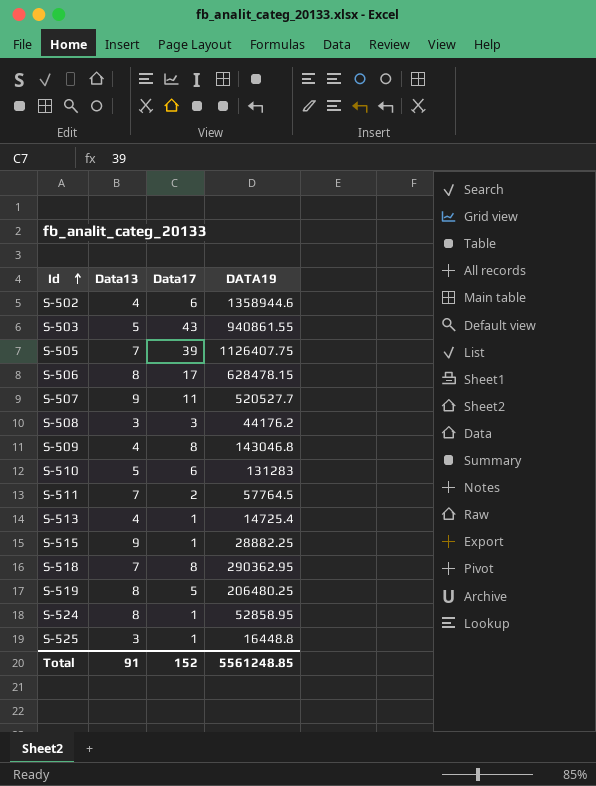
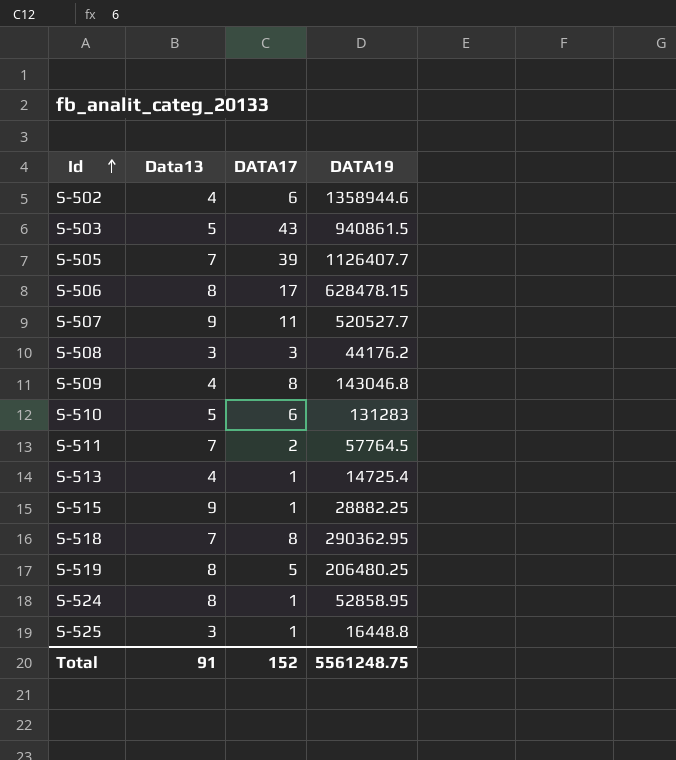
column name: Data17 -> DATA17
S-503 | DATA19: 940861.55 -> 940861.5
S-505 | DATA19: 1126407.75 -> 1126407.7
Total | DATA19: 5561248.85 -> 5561248.75

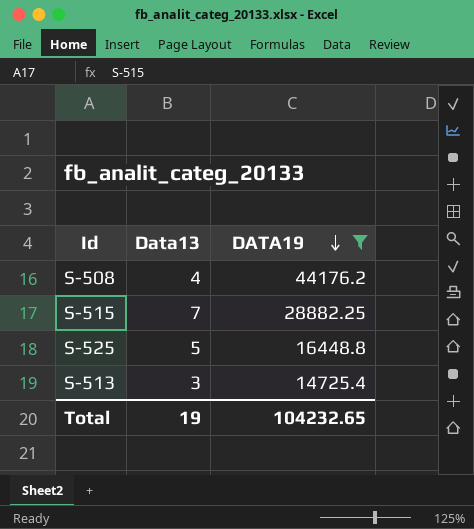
filter: none -> DATA19 <= 44176.2
row order: Id ascending -> DATA19 descending
column DATA17 | position: 3 -> none
S-508 | Data13: 3 -> 4
S-515 | Data13: 9 -> 7
S-525 | Data13: 3 -> 5
S-513 | Data13: 4 -> 3
Total | Data13: 91 -> 19
Total | DATA19: 5561248.75 -> 104232.65

